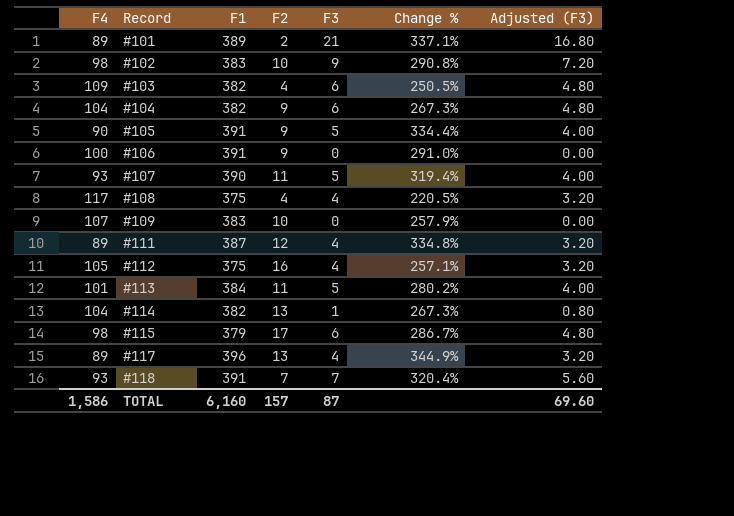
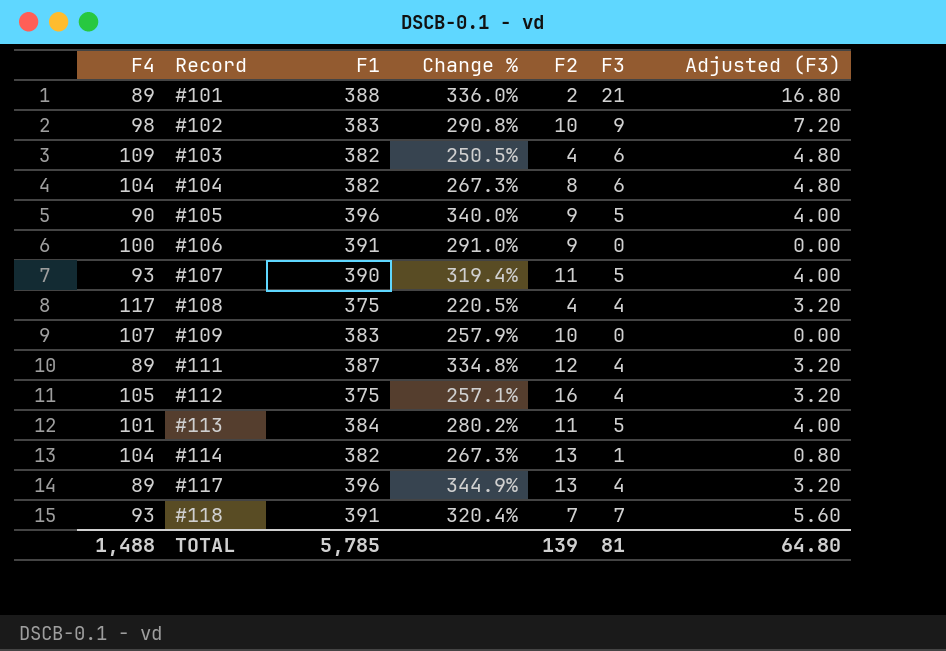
column Change % | position: 6 -> 4
row #115: 98 | 379 | 17 | 6 | 286.7% | 4.80 -> none
#101 | F1: 389 -> 388
#101 | Change %: 337.1% -> 336.0%
#104 | F2: 9 -> 8
#105 | F1: 391 -> 396
#105 | Change %: 334.4% -> 340.0%
TOTAL | F4: 1,586 -> 1,488
TOTAL | F1: 6,160 -> 5,785
TOTAL | F2: 157 -> 139
TOTAL | F3: 87 -> 81
TOTAL | Adjusted (F3): 69.60 -> 64.80

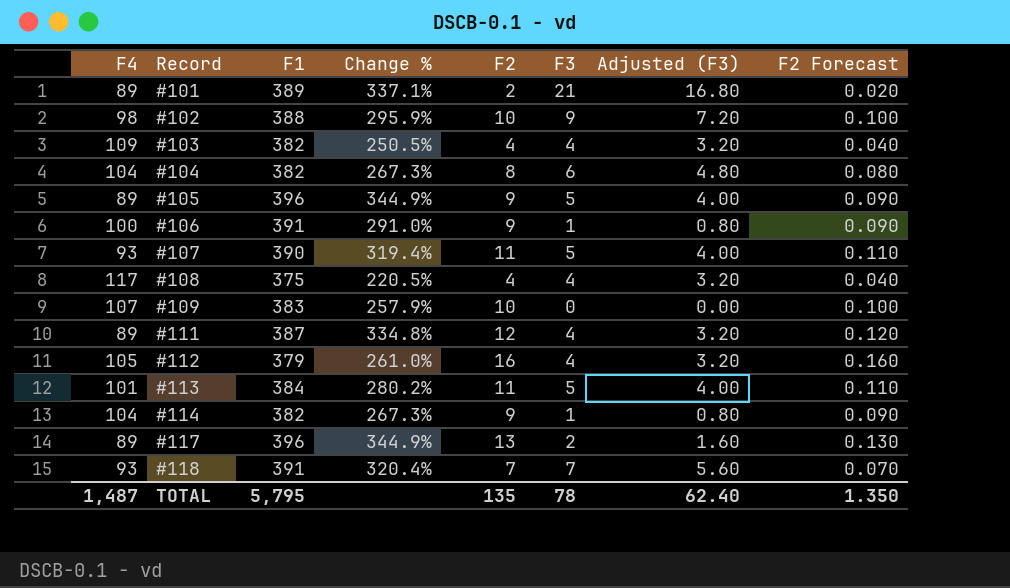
column F2 Forecast | formula: none -> [F2] * 0.01
#101 | F1: 388 -> 389
#101 | Change %: 336.0% -> 337.1%
#102 | F1: 383 -> 388
#102 | Change %: 290.8% -> 295.9%
#103 | F3: 6 -> 4
#103 | Adjusted (F3): 4.80 -> 3.20
#105 | F4: 90 -> 89
#105 | Change %: 340.0% -> 344.9%
#106 | F3: 0 -> 1
#106 | Adjusted (F3): 0.00 -> 0.80
#112 | F1: 375 -> 379
#112 | Change %: 257.1% -> 261.0%
#114 | F2: 13 -> 9
#117 | F3: 4 -> 2
#117 | Adjusted (F3): 3.20 -> 1.60
TOTAL | F4: 1,488 -> 1,487
TOTAL | F1: 5,785 -> 5,795
TOTAL | F2: 139 -> 135
TOTAL | F3: 81 -> 78
TOTAL | Adjusted (F3): 64.80 -> 62.40

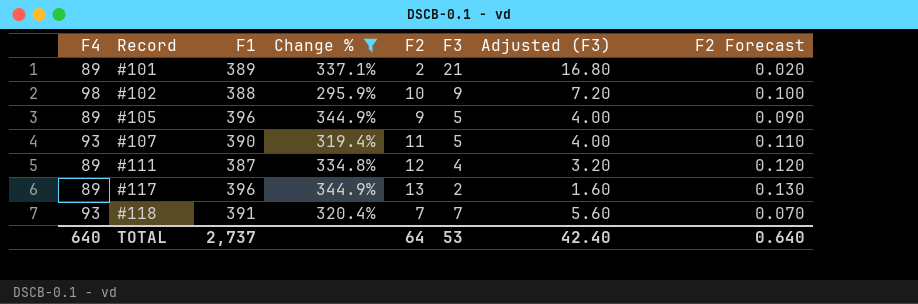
filter: none -> Change % >= 295.9%
TOTAL | F4: 1,487 -> 640
TOTAL | F1: 5,795 -> 2,737
TOTAL | F2: 135 -> 64
TOTAL | F3: 78 -> 53
TOTAL | Adjusted (F3): 62.40 -> 42.40
TOTAL | F2 Forecast: 1.350 -> 0.640

